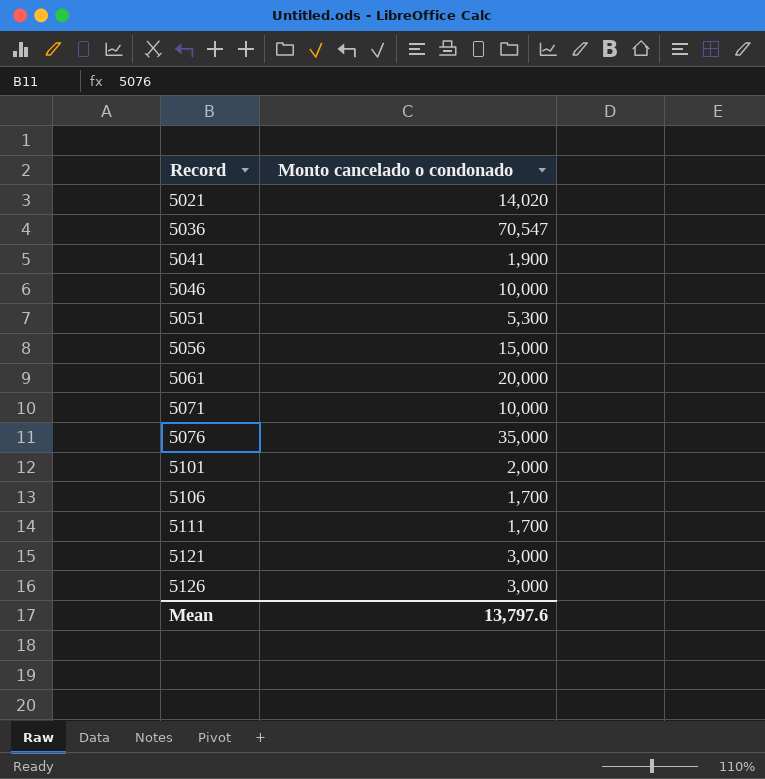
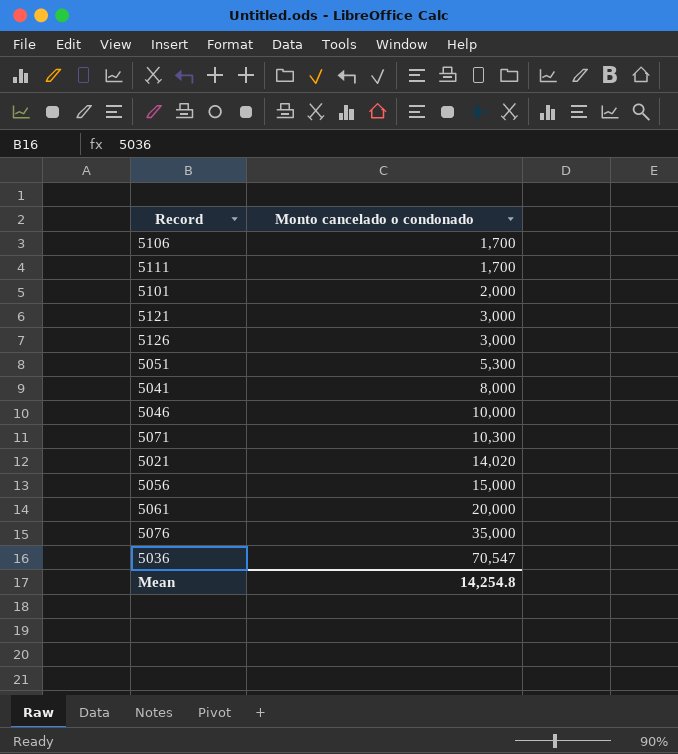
row order: Record ascending -> Monto cancelado o condonado ascending
5041 | Monto cancelado o condonado: 1,900 -> 8,000
5071 | Monto cancelado o condonado: 10,000 -> 10,300
Mean | Monto cancelado o condonado: 13,797.6 -> 14,254.8

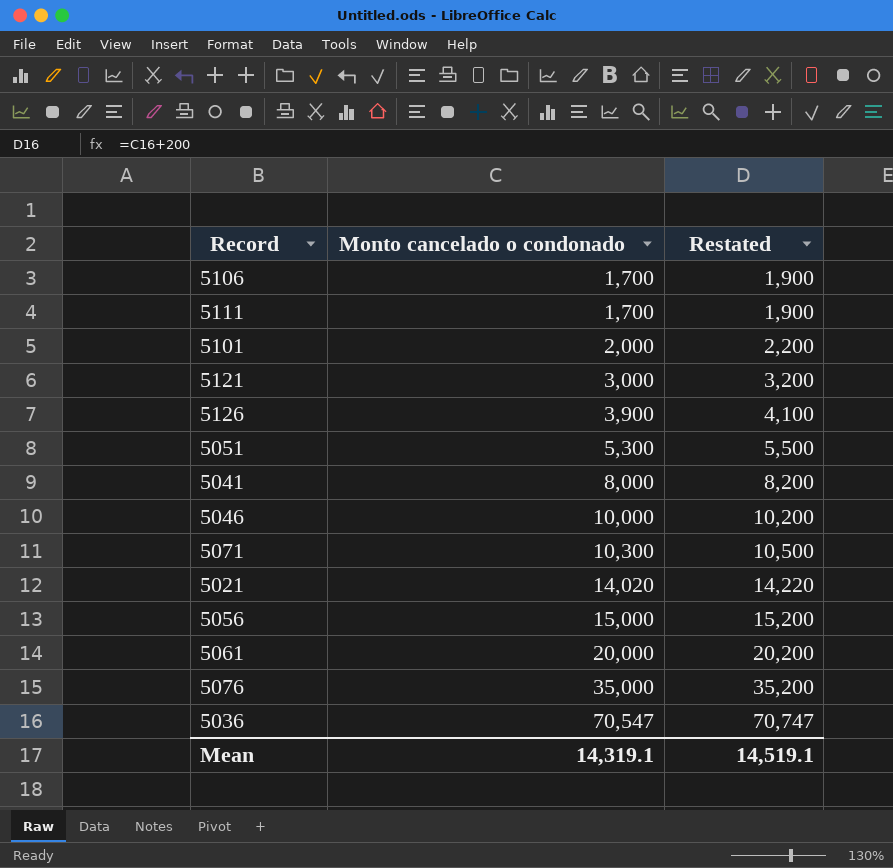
column Restated | formula: none -> [Monto cancelado o condonado] + 200
5126 | Monto cancelado o condonado: 3,000 -> 3,900
Mean | Monto cancelado o condonado: 14,254.8 -> 14,319.1

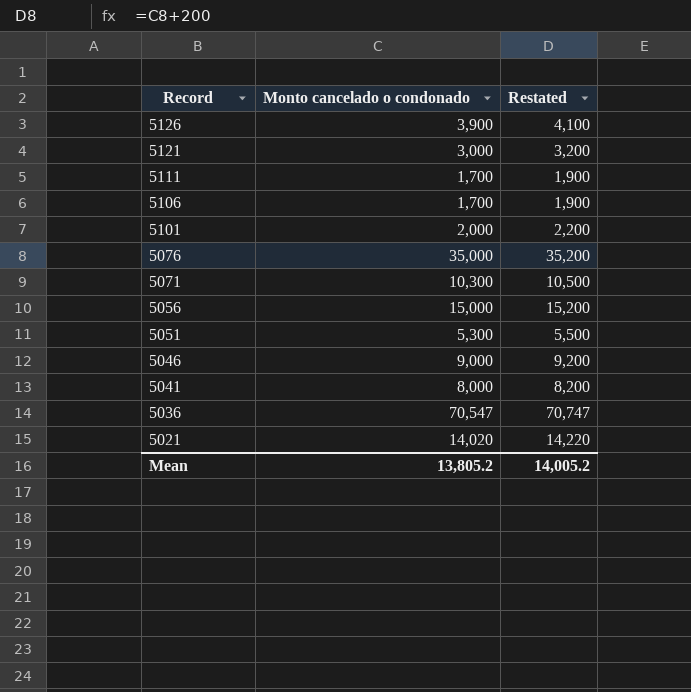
row order: Monto cancelado o condonado ascending -> Record descending
row 5061: 20,000 | 20,200 -> none
5046 | Monto cancelado o condonado: 10,000 -> 9,000
5046 | Restated: 10,200 -> 9,200
Mean | Monto cancelado o condonado: 14,319.1 -> 13,805.2
Mean | Restated: 14,519.1 -> 14,005.2

